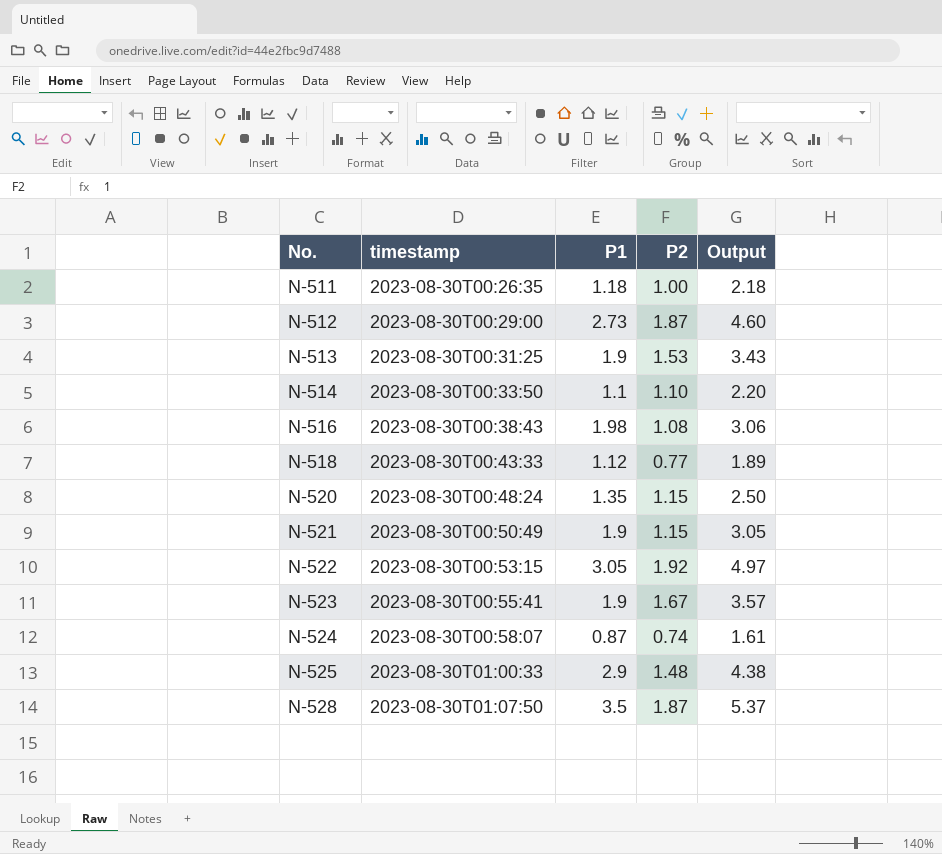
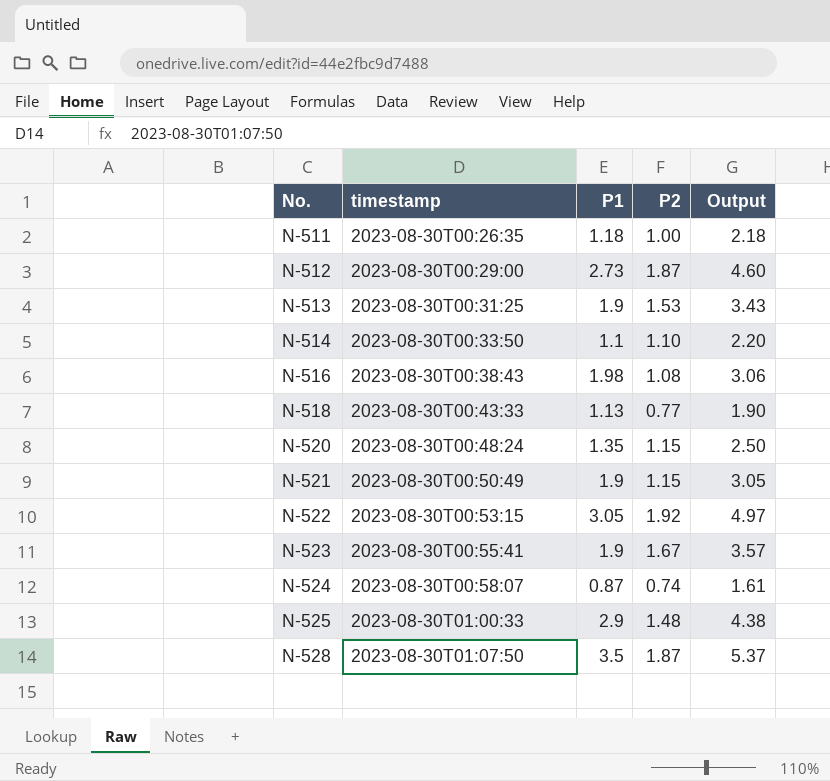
N-518 | P1: 1.12 -> 1.13
N-518 | Output: 1.89 -> 1.90

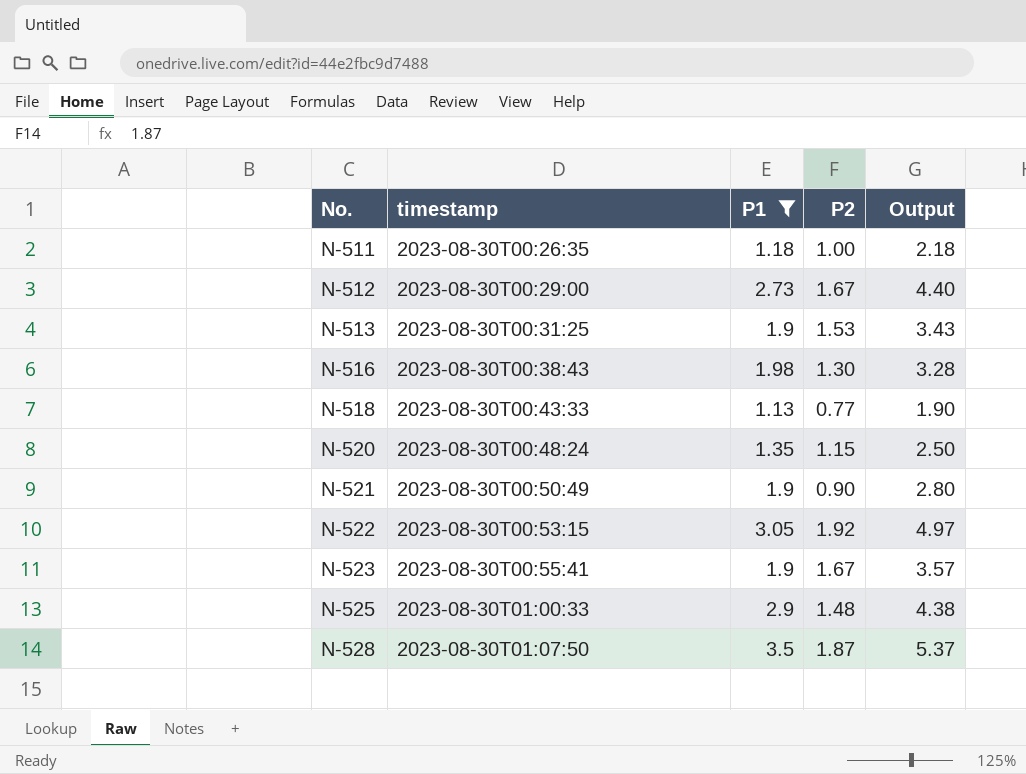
filter: none -> P1 >= 1.13
N-512 | P2: 1.87 -> 1.67
N-512 | Output: 4.60 -> 4.40
N-516 | P2: 1.08 -> 1.30
N-516 | Output: 3.06 -> 3.28
N-521 | P2: 1.15 -> 0.90
N-521 | Output: 3.05 -> 2.80

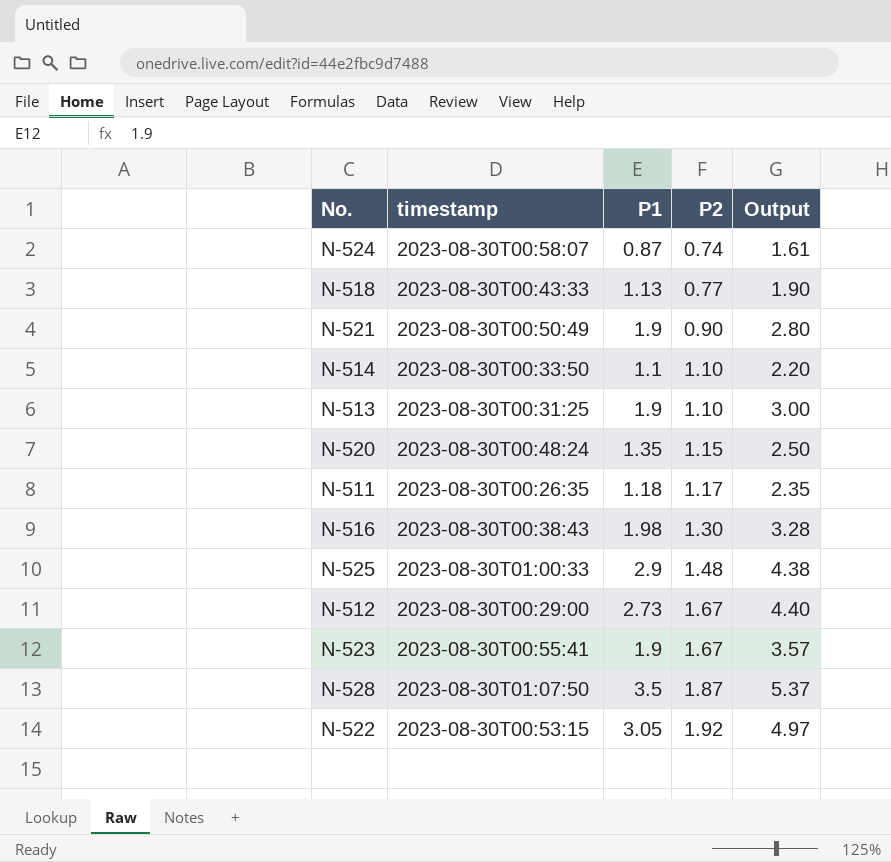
filter: P1 >= 1.13 -> none
row order: No. ascending -> P2 ascending
N-513 | P2: 1.53 -> 1.10
N-513 | Output: 3.43 -> 3.00
N-511 | P2: 1.00 -> 1.17
N-511 | Output: 2.18 -> 2.35

